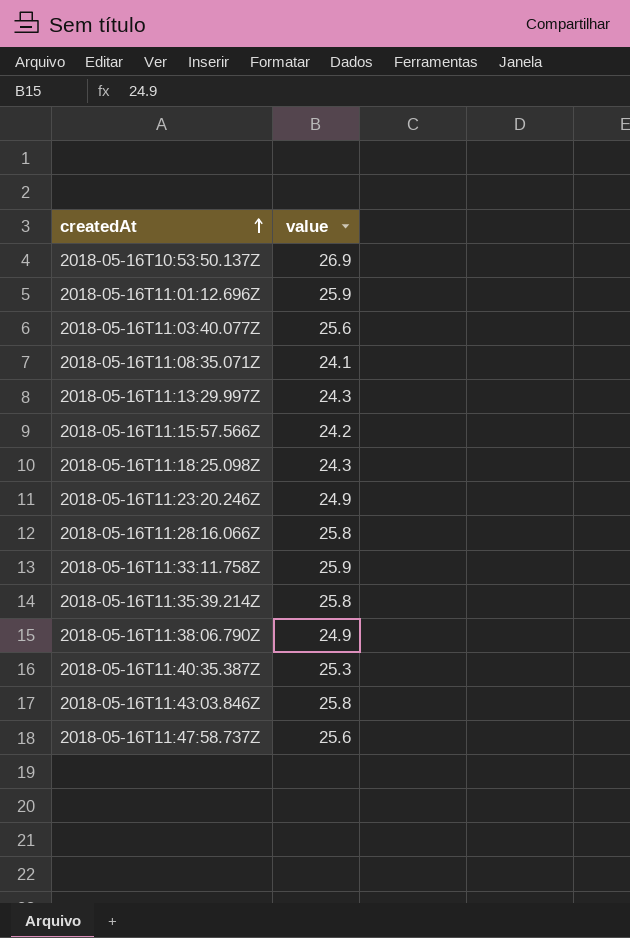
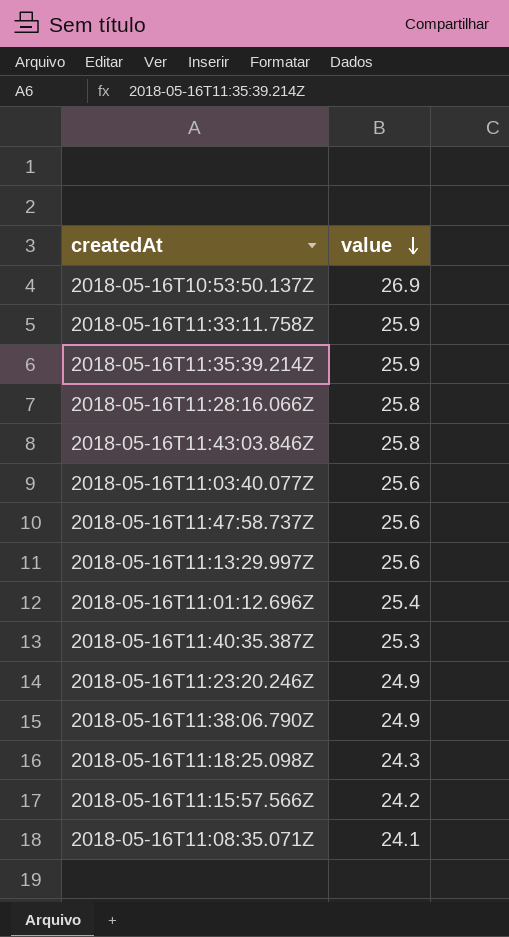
row order: createdAt ascending -> value descending
2018-05-16T11:35:39.214Z | value: 25.8 -> 25.9
2018-05-16T11:13:29.997Z | value: 24.3 -> 25.6
2018-05-16T11:01:12.696Z | value: 25.9 -> 25.4

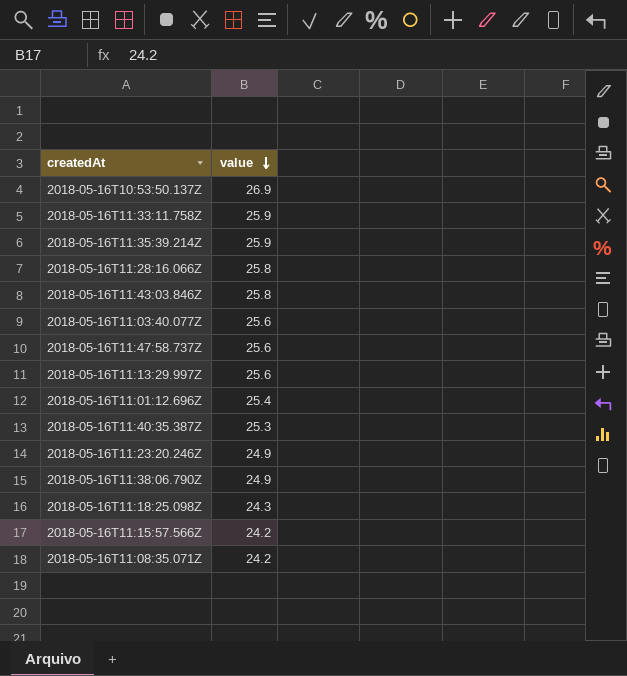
2018-05-16T11:08:35.071Z | value: 24.1 -> 24.2

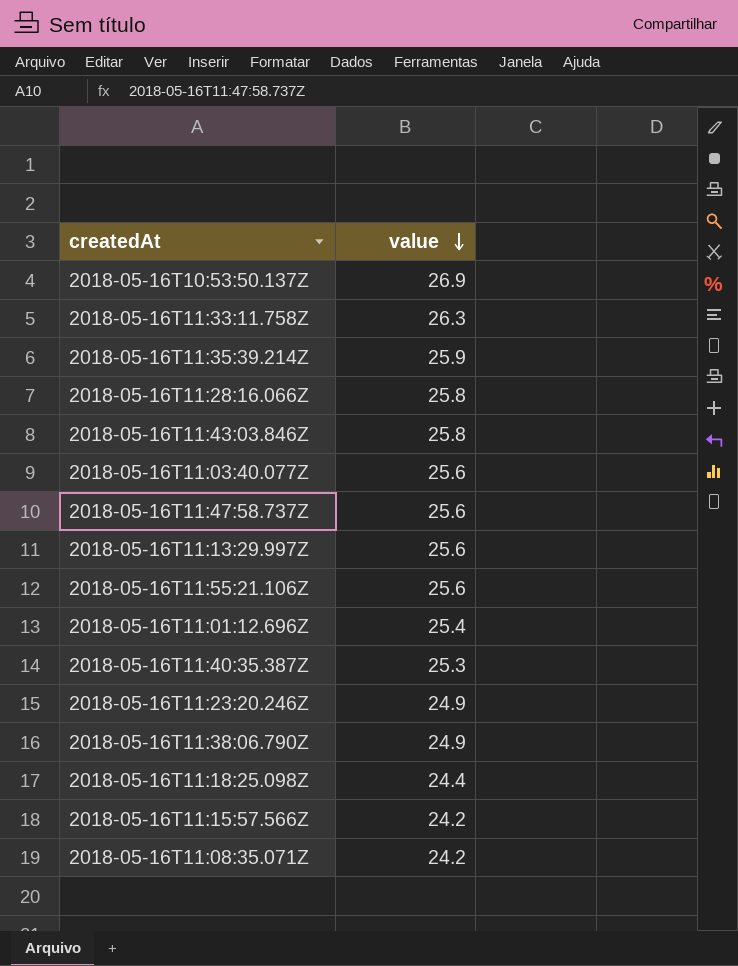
2018-05-16T11:33:11.758Z | value: 25.9 -> 26.3
row 2018-05-16T11:55:21.106Z: none -> 25.6
2018-05-16T11:18:25.098Z | value: 24.3 -> 24.4

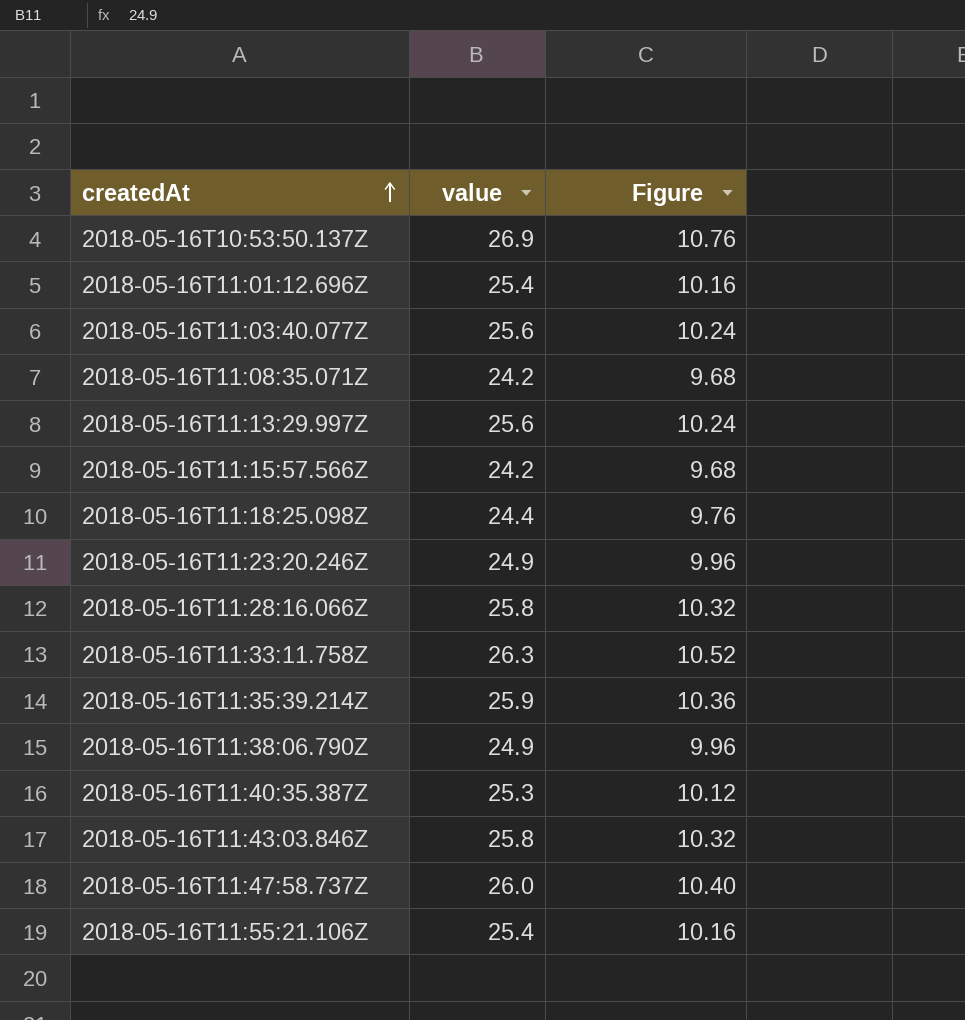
row order: value descending -> createdAt ascending
column Figure | formula: none -> [value] * 0.4
2018-05-16T11:47:58.737Z | value: 25.6 -> 26.0
2018-05-16T11:55:21.106Z | value: 25.6 -> 25.4

